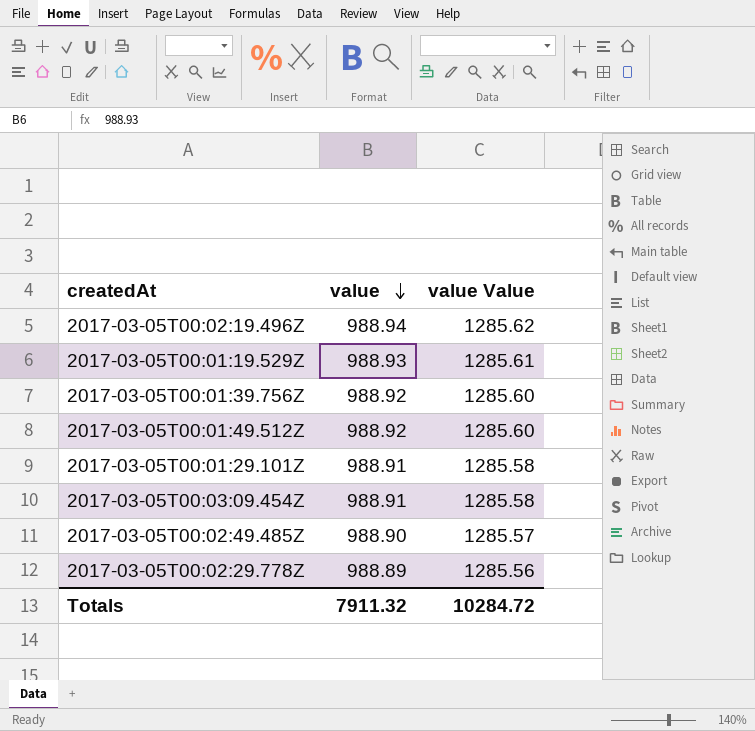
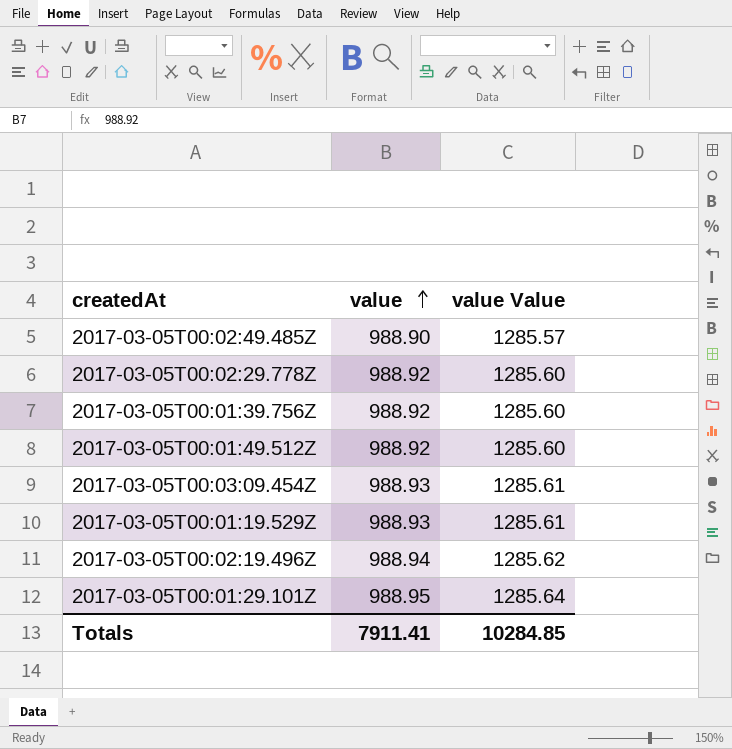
row order: value descending -> value ascending
2017-03-05T00:02:29.778Z | value: 988.89 -> 988.92
2017-03-05T00:02:29.778Z | value Value: 1285.56 -> 1285.60
2017-03-05T00:03:09.454Z | value: 988.91 -> 988.93
2017-03-05T00:03:09.454Z | value Value: 1285.58 -> 1285.61
2017-03-05T00:01:29.101Z | value: 988.91 -> 988.95
2017-03-05T00:01:29.101Z | value Value: 1285.58 -> 1285.64
Totals | value: 7911.32 -> 7911.41
Totals | value Value: 10284.72 -> 10284.85

